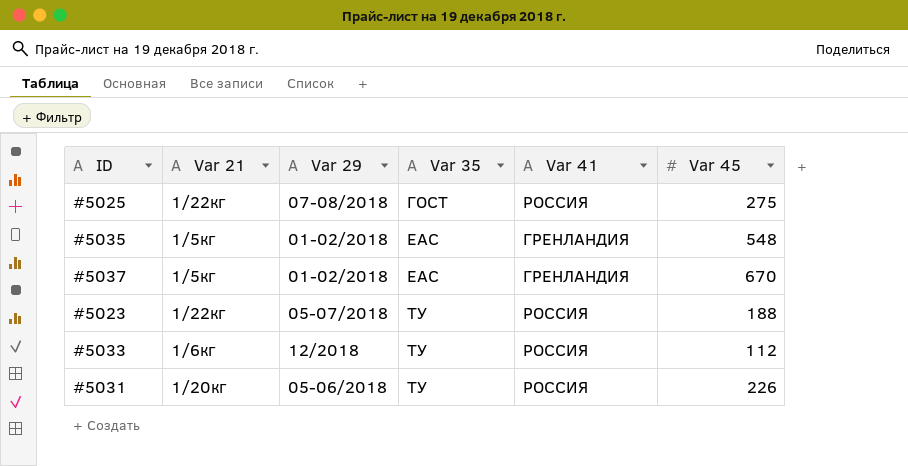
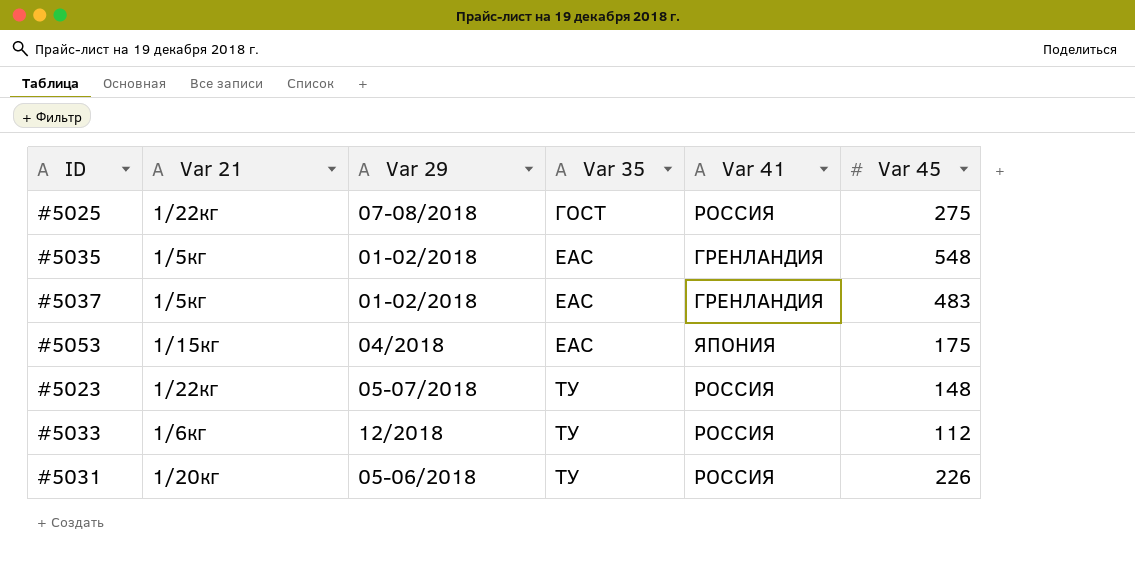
#5037 | Var 45: 670 -> 483
row #5053: none -> 1/15кг | 04/2018 | ЕАС | ЯПОНИЯ | 175
#5023 | Var 45: 188 -> 148

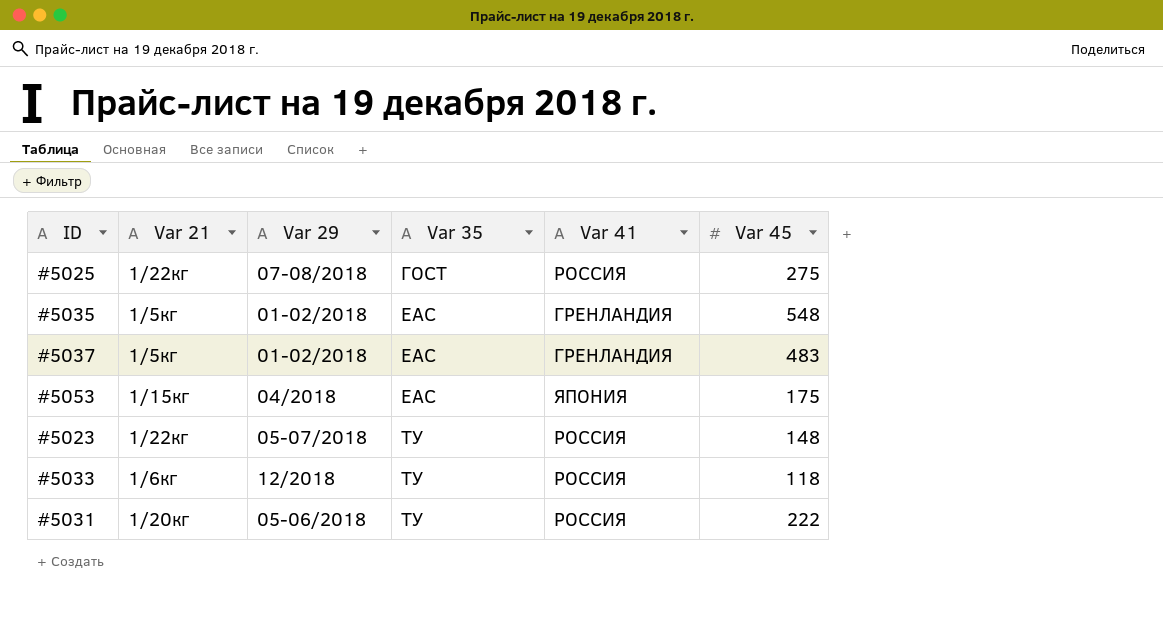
#5033 | Var 45: 112 -> 118
#5031 | Var 45: 226 -> 222

